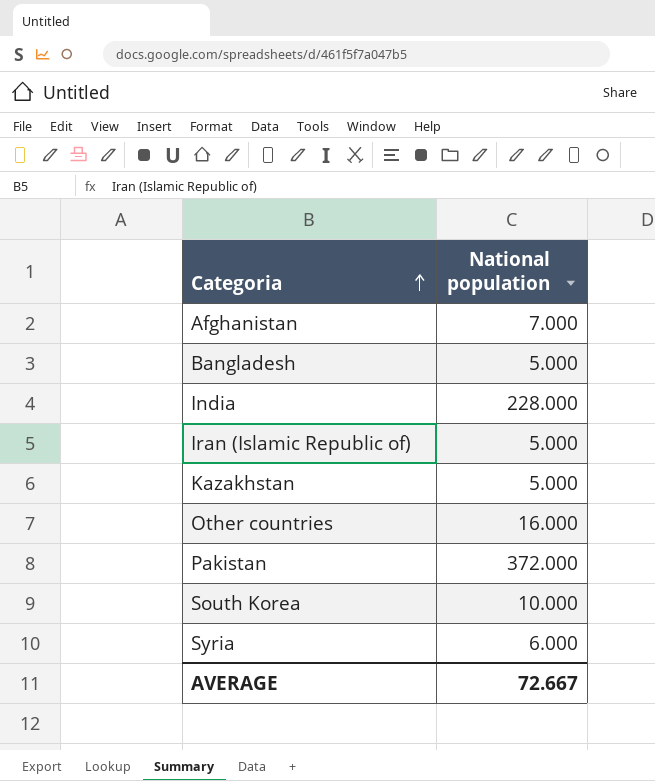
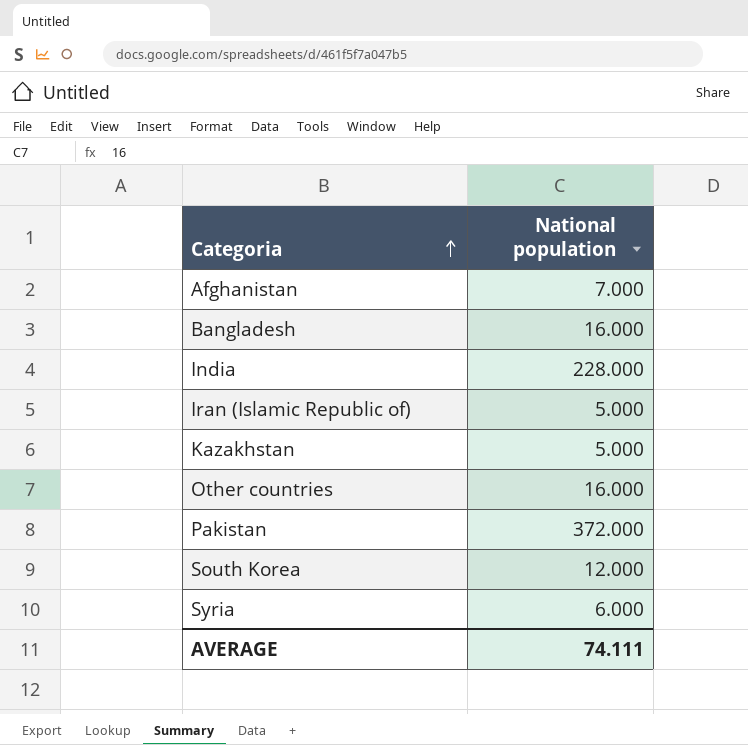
Bangladesh | National population: 5.000 -> 16.000
South Korea | National population: 10.000 -> 12.000
AVERAGE | National population: 72.667 -> 74.111

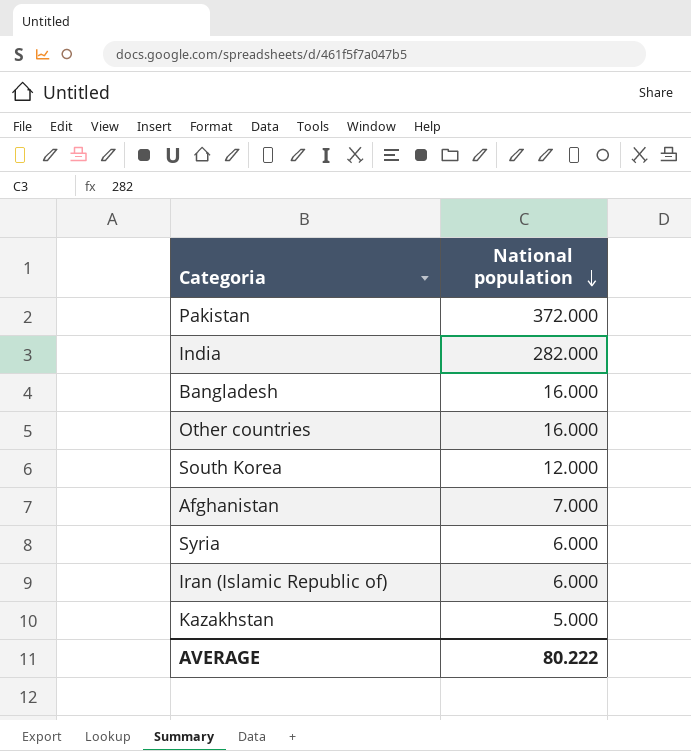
row order: Categoria ascending -> National population descending
India | National population: 228.000 -> 282.000
Iran (Islamic Republic of) | National population: 5.000 -> 6.000
AVERAGE | National population: 74.111 -> 80.222

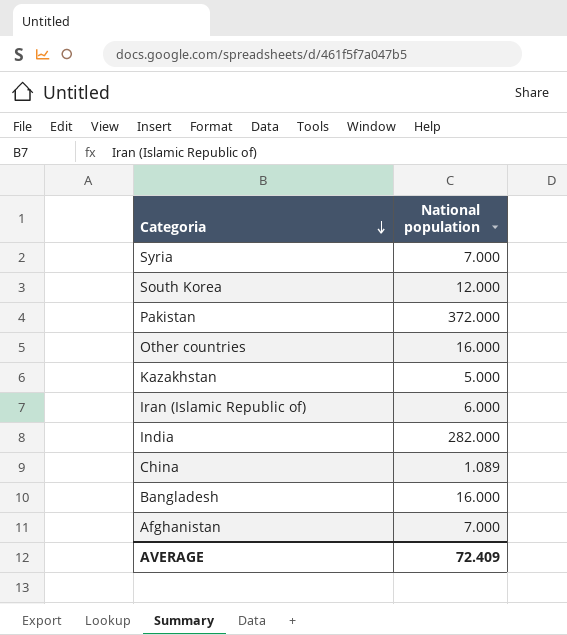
row order: National population descending -> Categoria descending
Syria | National population: 6.000 -> 7.000
row China: none -> 1.089
AVERAGE | National population: 80.222 -> 72.409

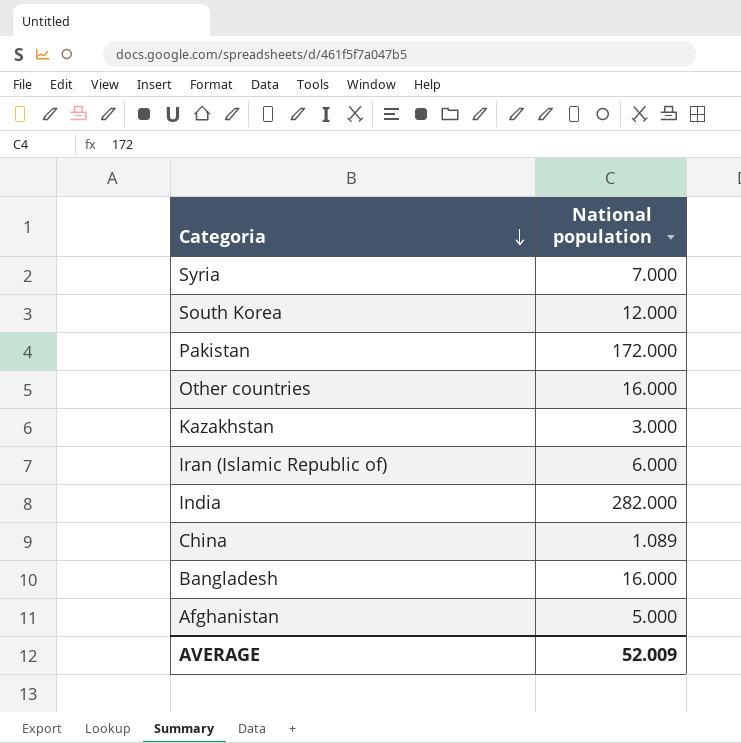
Pakistan | National population: 372.000 -> 172.000
Kazakhstan | National population: 5.000 -> 3.000
Afghanistan | National population: 7.000 -> 5.000
AVERAGE | National population: 72.409 -> 52.009

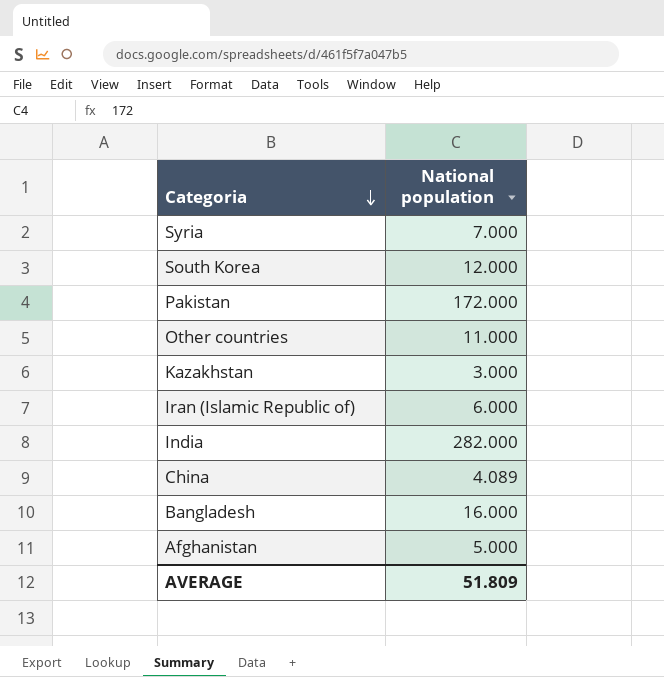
Other countries | National population: 16.000 -> 11.000
China | National population: 1.089 -> 4.089
AVERAGE | National population: 52.009 -> 51.809

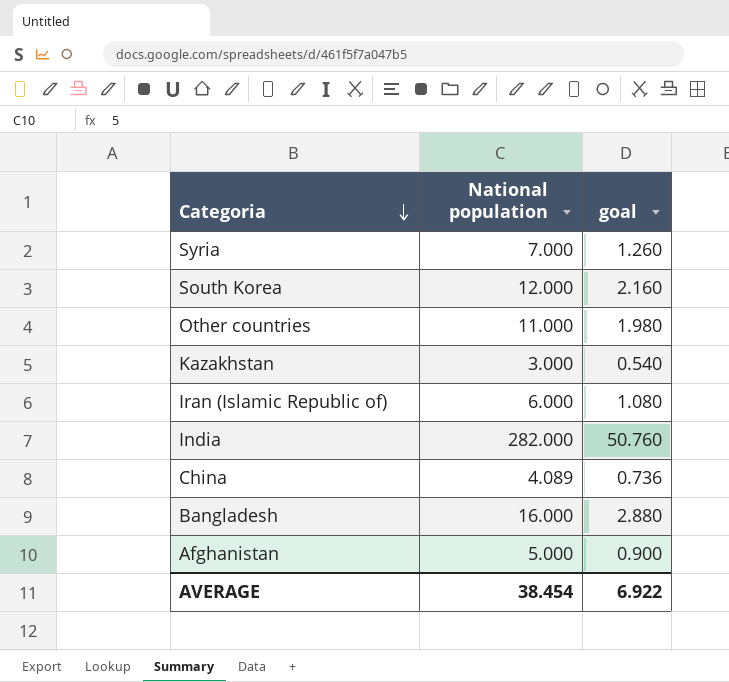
column goal | formula: none -> [National population] * 0.18
row Pakistan: 172.000 -> none
AVERAGE | National population: 51.809 -> 38.454

